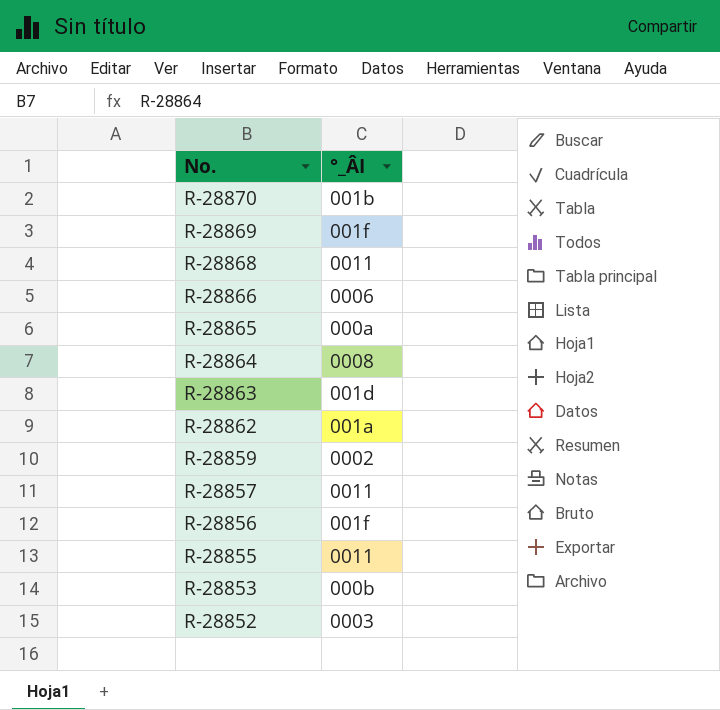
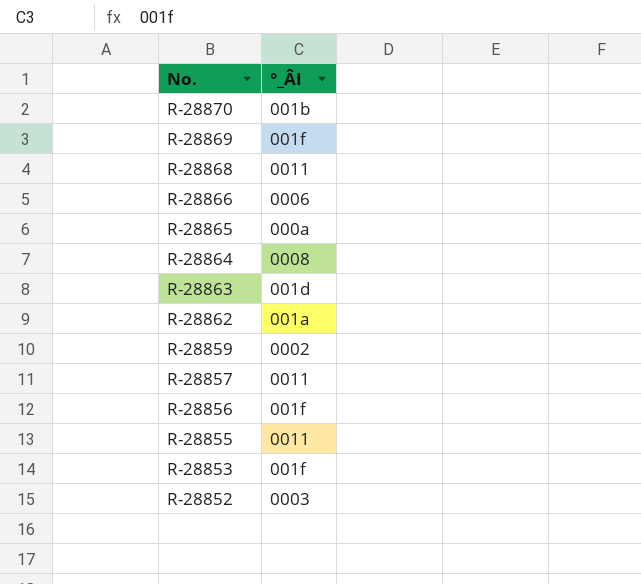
R-28853 | °_ÂI: 000b -> 001f

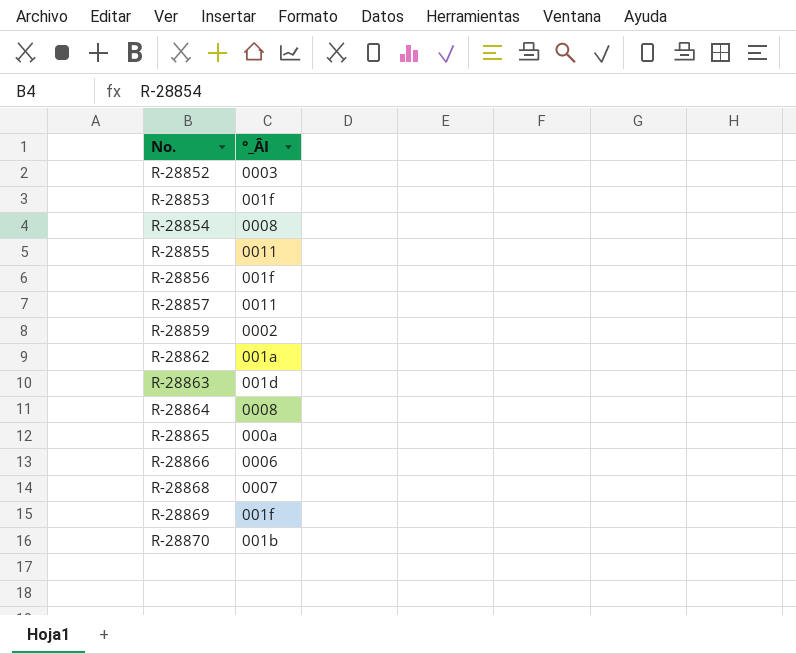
row order: No. descending -> No. ascending
row R-28854: none -> 0008
R-28868 | °_ÂI: 0011 -> 0007

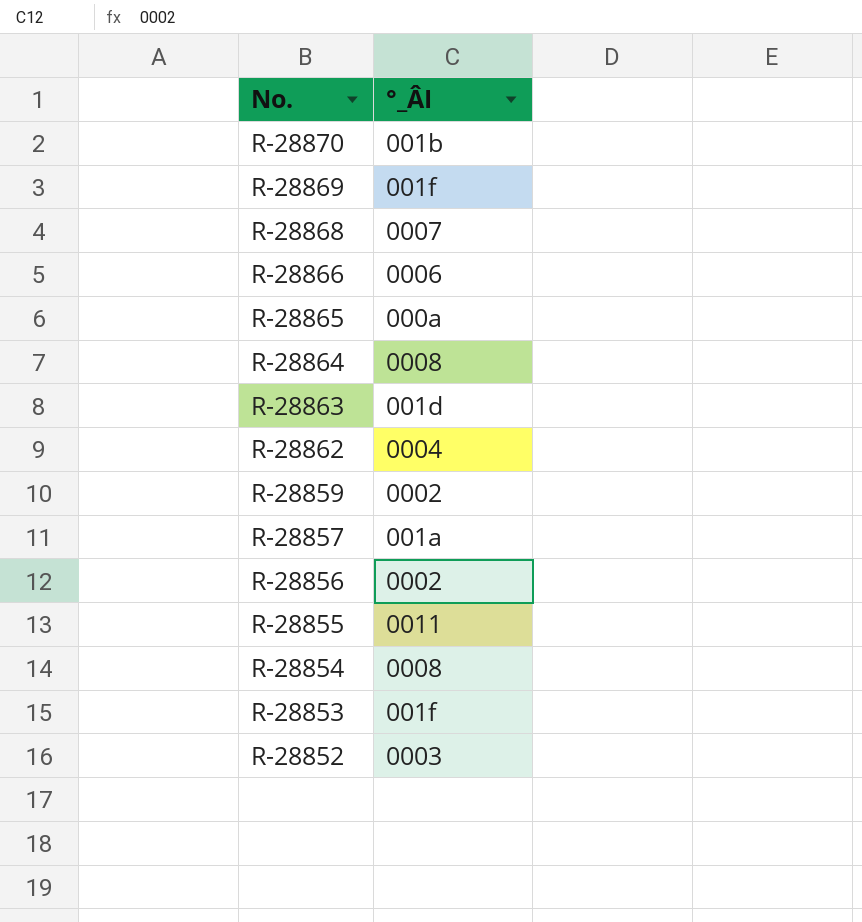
row order: No. ascending -> No. descending
R-28862 | °_ÂI: 001a -> 0004
R-28857 | °_ÂI: 0011 -> 001a
R-28856 | °_ÂI: 001f -> 0002

